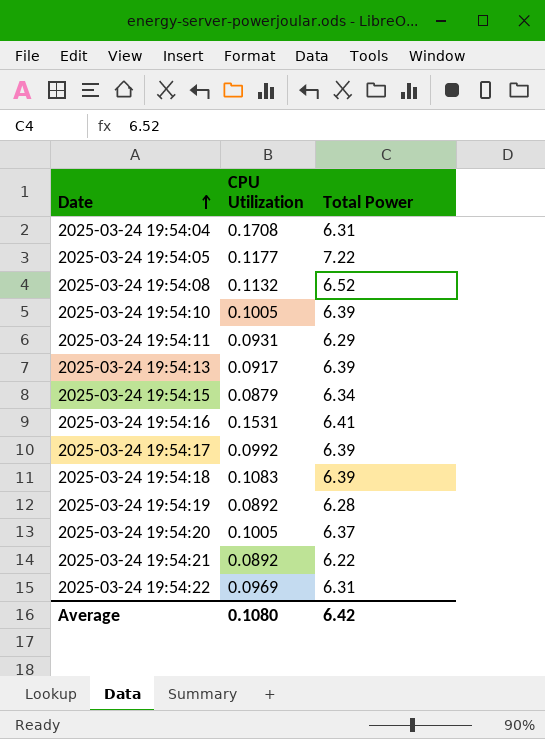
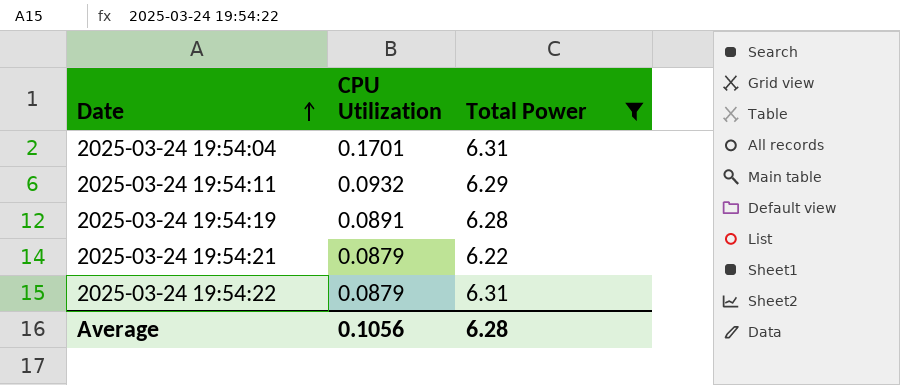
filter: none -> Total Power <= 6.31
2025-03-24 19:54:04 | CPU Utilization: 0.1708 -> 0.1701
2025-03-24 19:54:11 | CPU Utilization: 0.0931 -> 0.0932
2025-03-24 19:54:19 | CPU Utilization: 0.0892 -> 0.0891
2025-03-24 19:54:21 | CPU Utilization: 0.0892 -> 0.0879
2025-03-24 19:54:22 | CPU Utilization: 0.0969 -> 0.0879
Average | CPU Utilization: 0.1080 -> 0.1056
Average | Total Power: 6.42 -> 6.28

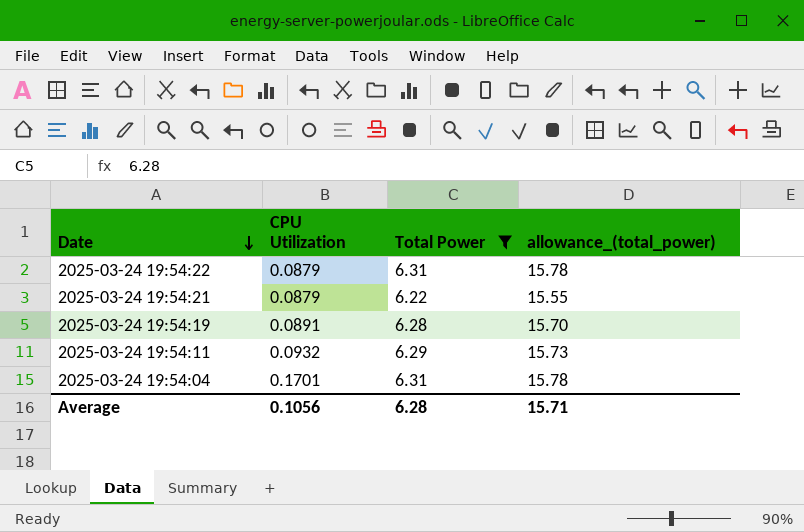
row order: Date ascending -> Date descending
column allowance_(total_power) | formula: none -> [Total Power] * 2.5

